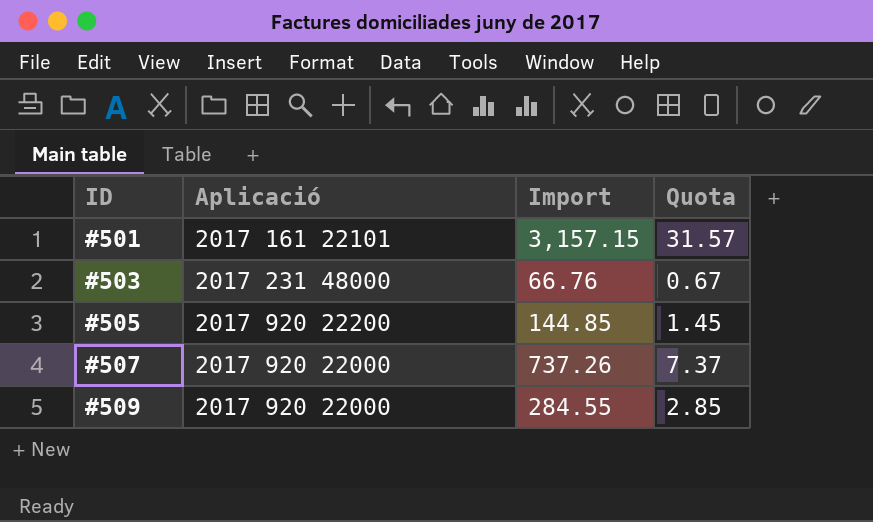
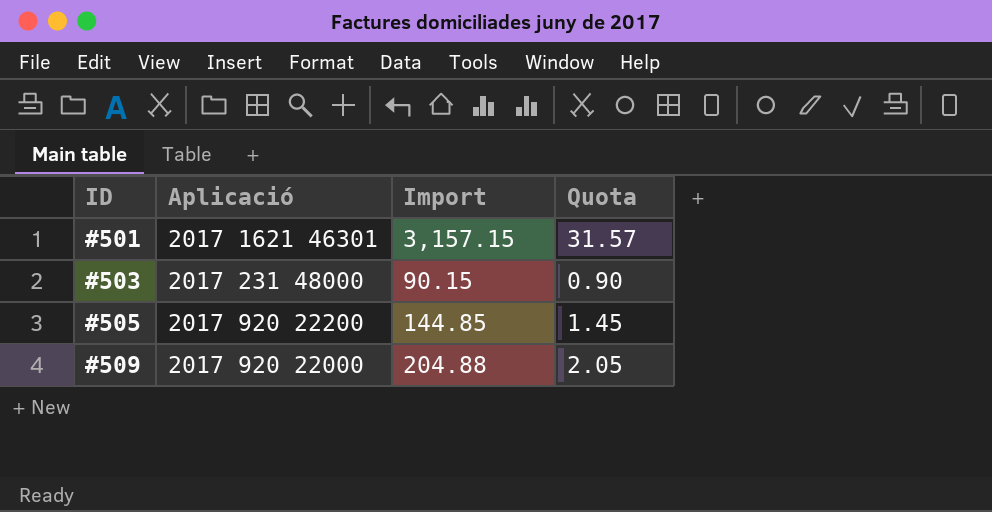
row #507: 2017 920 22000 | 737.26 | 7.37 -> none
#501 | Aplicació: 2017 161 22101 -> 2017 1621 46301
#503 | Import: 66.76 -> 90.15
#503 | Quota: 0.67 -> 0.90
#509 | Import: 284.55 -> 204.88
#509 | Quota: 2.85 -> 2.05

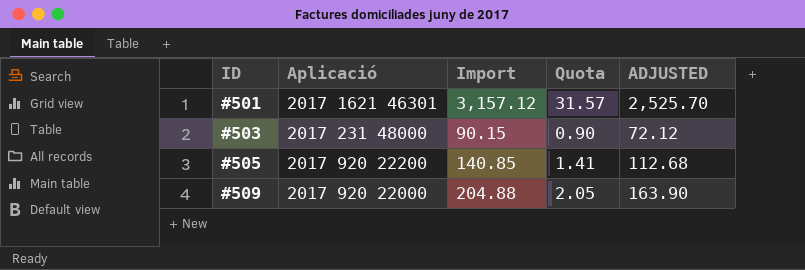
column ADJUSTED | formula: none -> [Import] * 0.8
#501 | Import: 3,157.15 -> 3,157.12
#505 | Import: 144.85 -> 140.85
#505 | Quota: 1.45 -> 1.41

